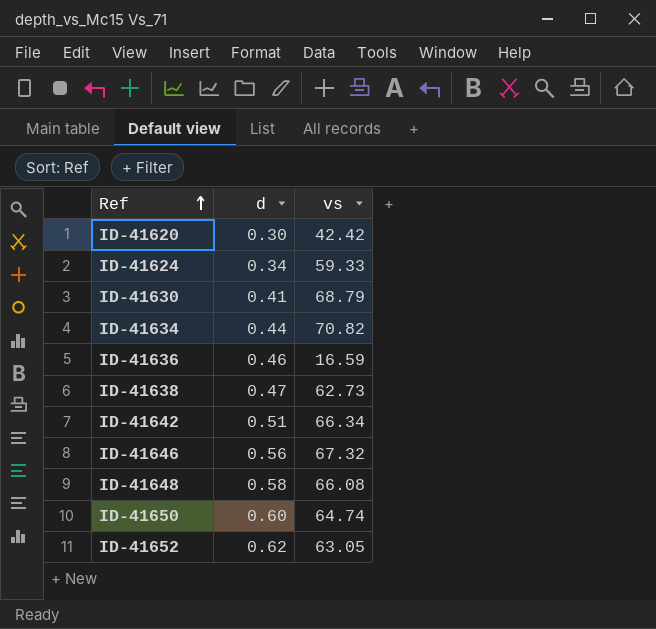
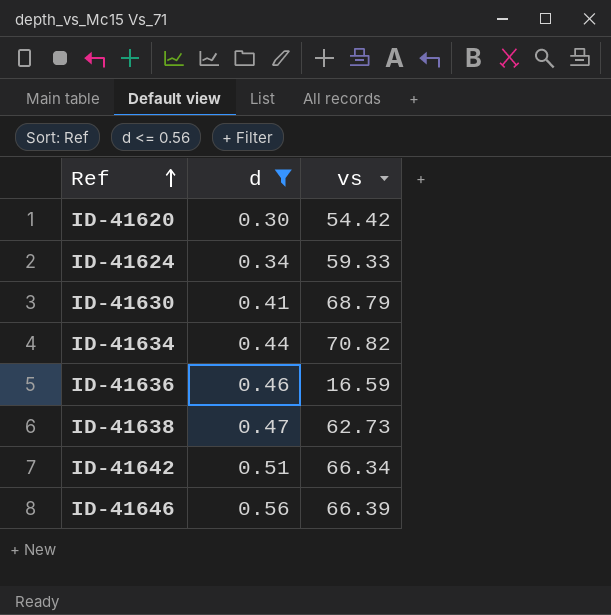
filter: none -> d <= 0.56
ID-41620 | vs: 42.42 -> 54.42
ID-41646 | vs: 67.32 -> 66.39

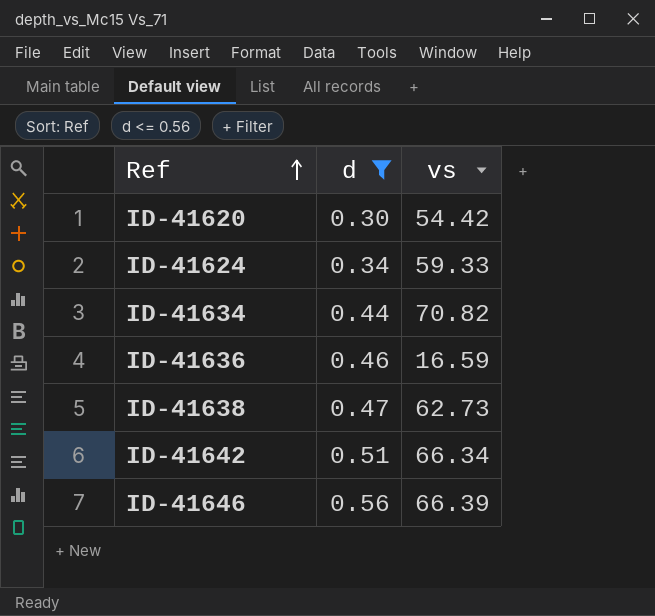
row ID-41630: 0.41 | 68.79 -> none

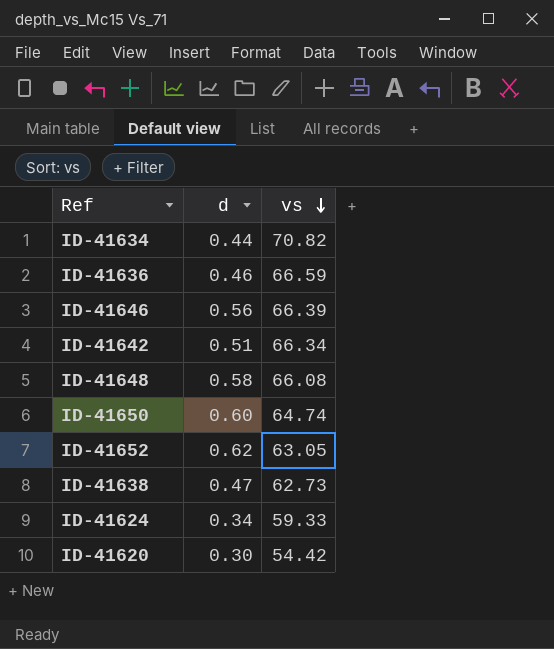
filter: d <= 0.56 -> none
row order: Ref ascending -> vs descending
ID-41636 | vs: 16.59 -> 66.59

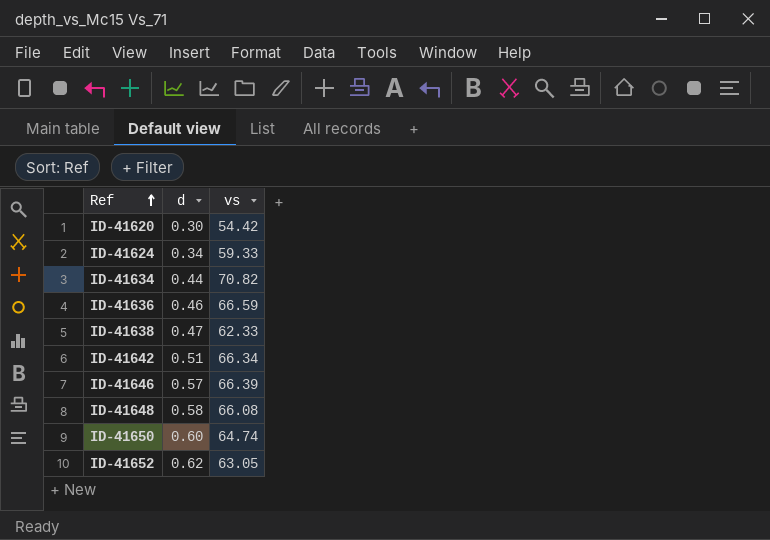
row order: vs descending -> Ref ascending
ID-41638 | vs: 62.73 -> 62.33
ID-41646 | d: 0.56 -> 0.57

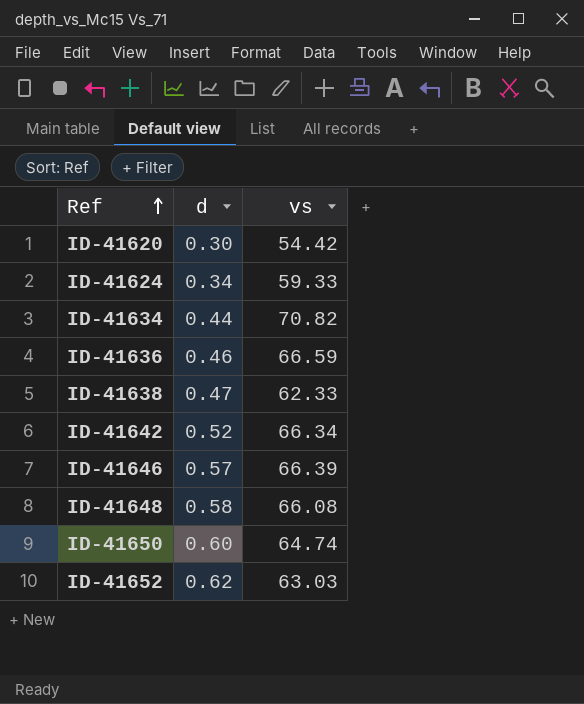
ID-41642 | d: 0.51 -> 0.52
ID-41652 | vs: 63.05 -> 63.03

